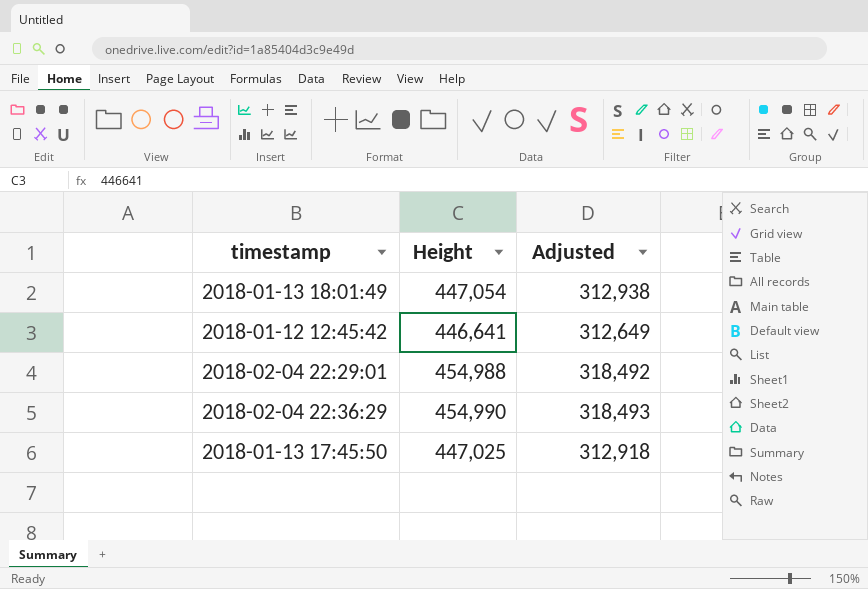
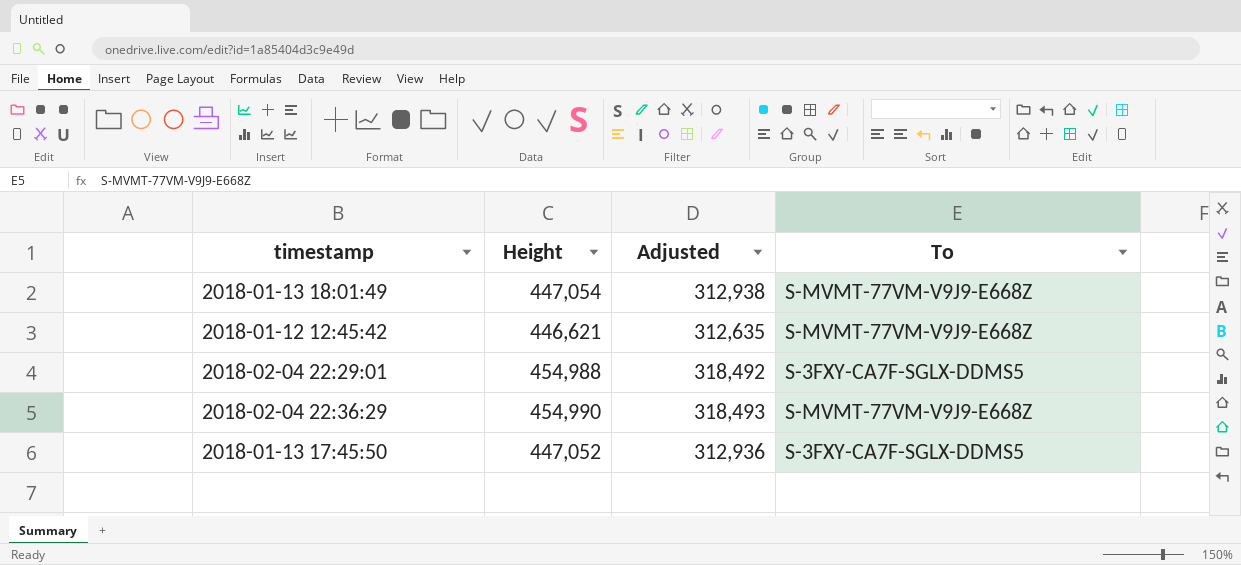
column To | position: none -> 4
2018-01-12 12:45:42 | Height: 446,641 -> 446,621
2018-01-12 12:45:42 | Adjusted: 312,649 -> 312,635
2018-01-13 17:45:50 | Height: 447,025 -> 447,052
2018-01-13 17:45:50 | Adjusted: 312,918 -> 312,936

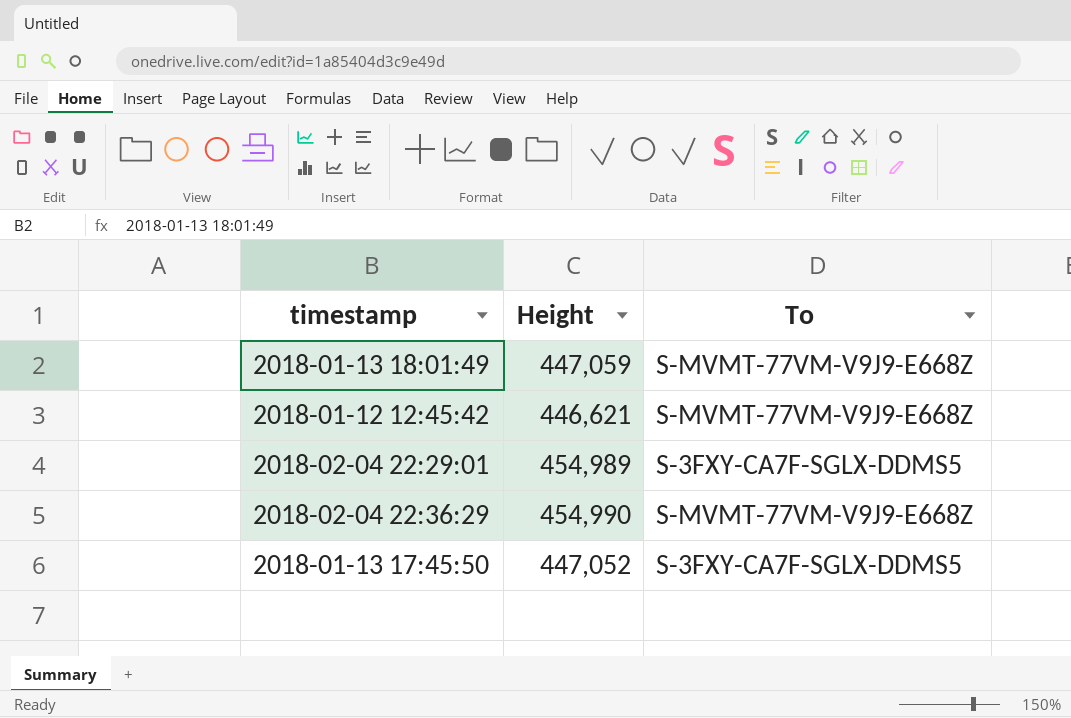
column Adjusted | formula: [Height] * 0.7 -> none
2018-01-13 18:01:49 | Height: 447,054 -> 447,059
2018-02-04 22:29:01 | Height: 454,988 -> 454,989

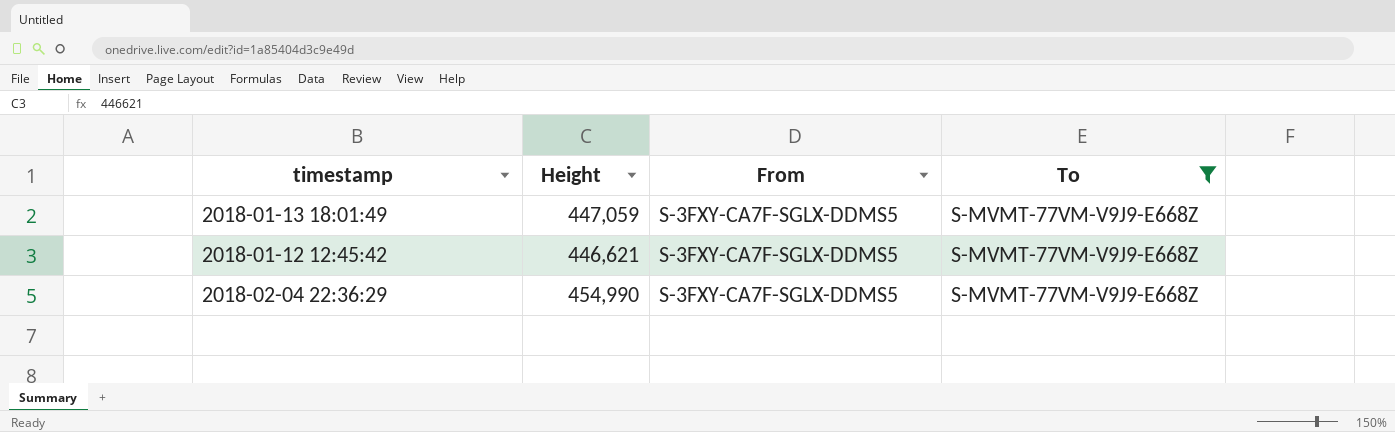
filter: none -> To = S-MVMT-77VM-V9J9-E668Z
column From | position: none -> 3

